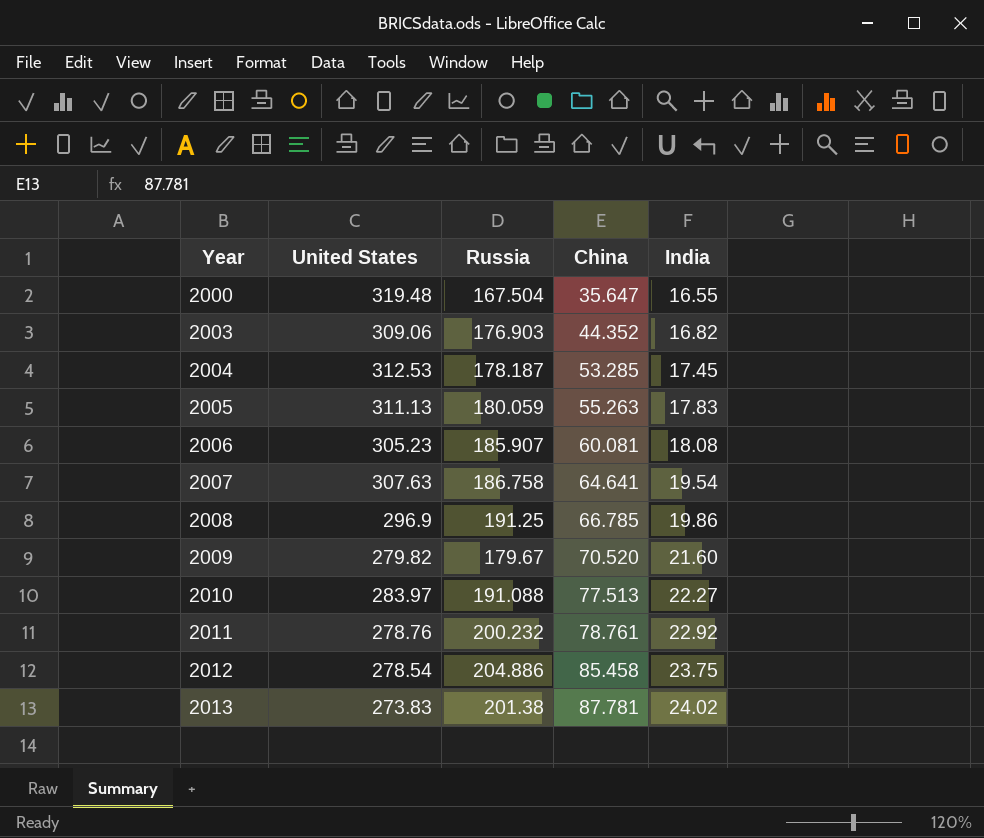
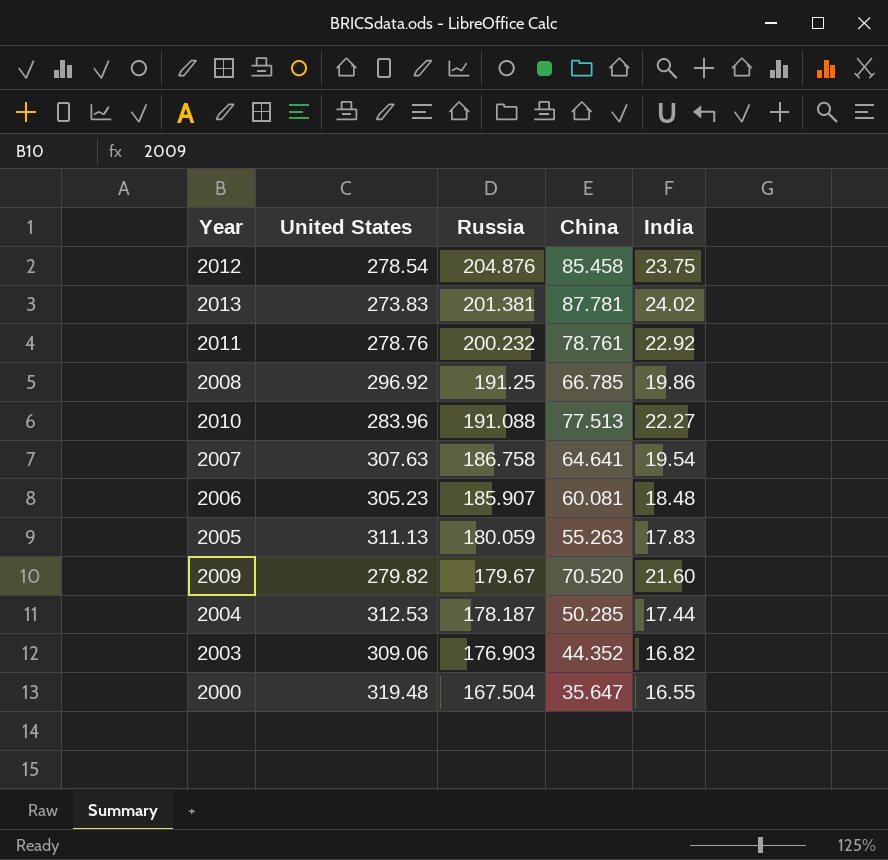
row order: Year ascending -> Russia descending
2012 | Russia: 204.886 -> 204.876
2013 | Russia: 201.38 -> 201.381
2008 | United States: 296.9 -> 296.92
2010 | United States: 283.97 -> 283.96
2006 | India: 18.08 -> 18.48
2004 | China: 53.285 -> 50.285
2004 | India: 17.45 -> 17.44

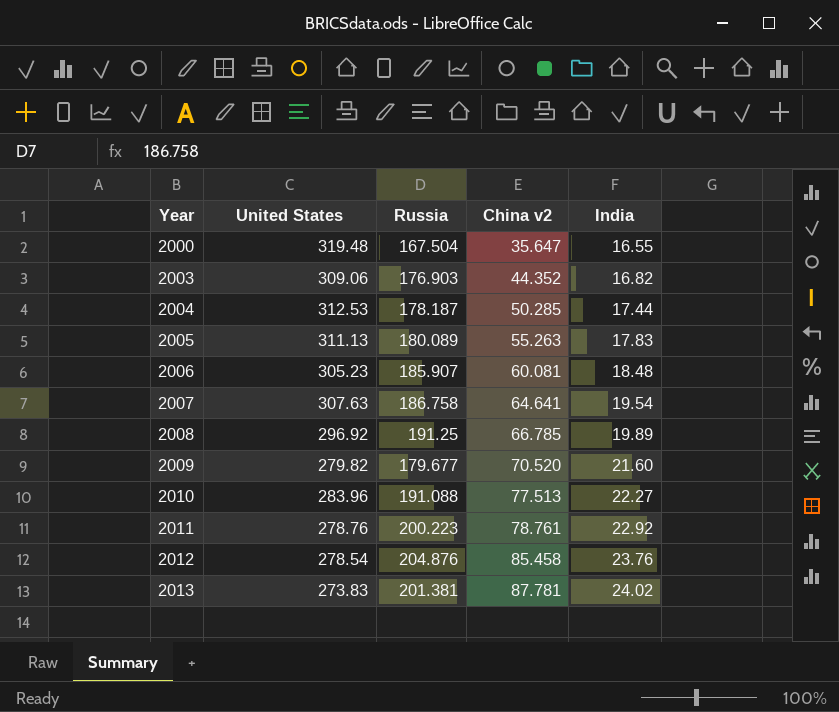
row order: Russia descending -> Year ascending
column name: China -> China v2
2005 | Russia: 180.059 -> 180.089
2008 | India: 19.86 -> 19.89
2009 | Russia: 179.67 -> 179.677
2011 | Russia: 200.232 -> 200.223
2012 | India: 23.75 -> 23.76

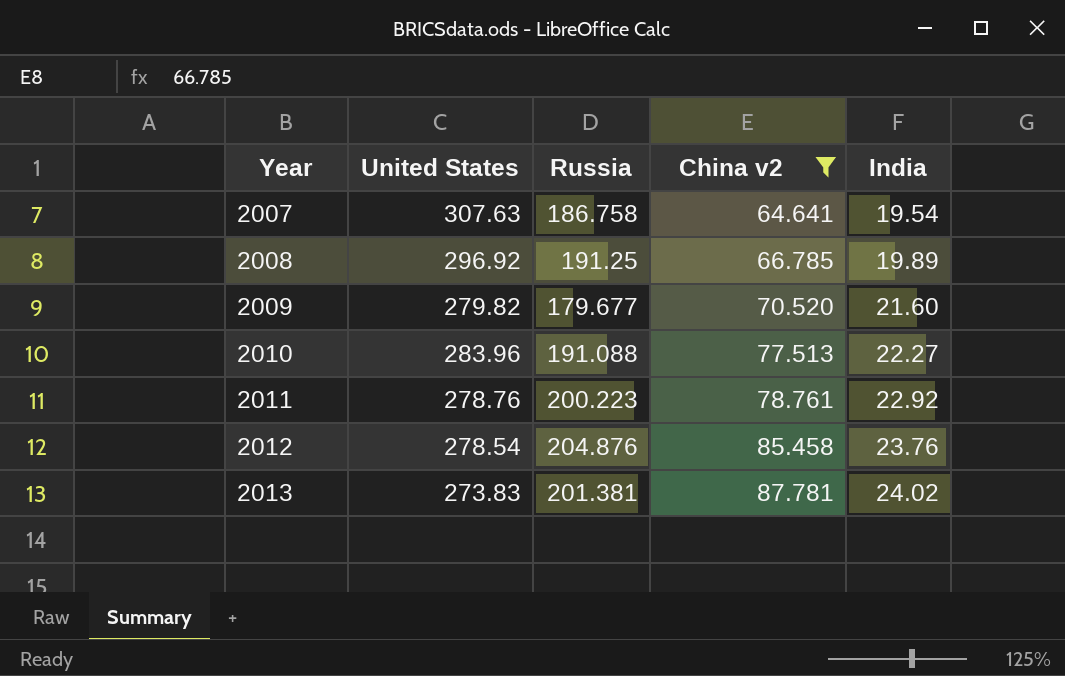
filter: none -> China v2 >= 64.641

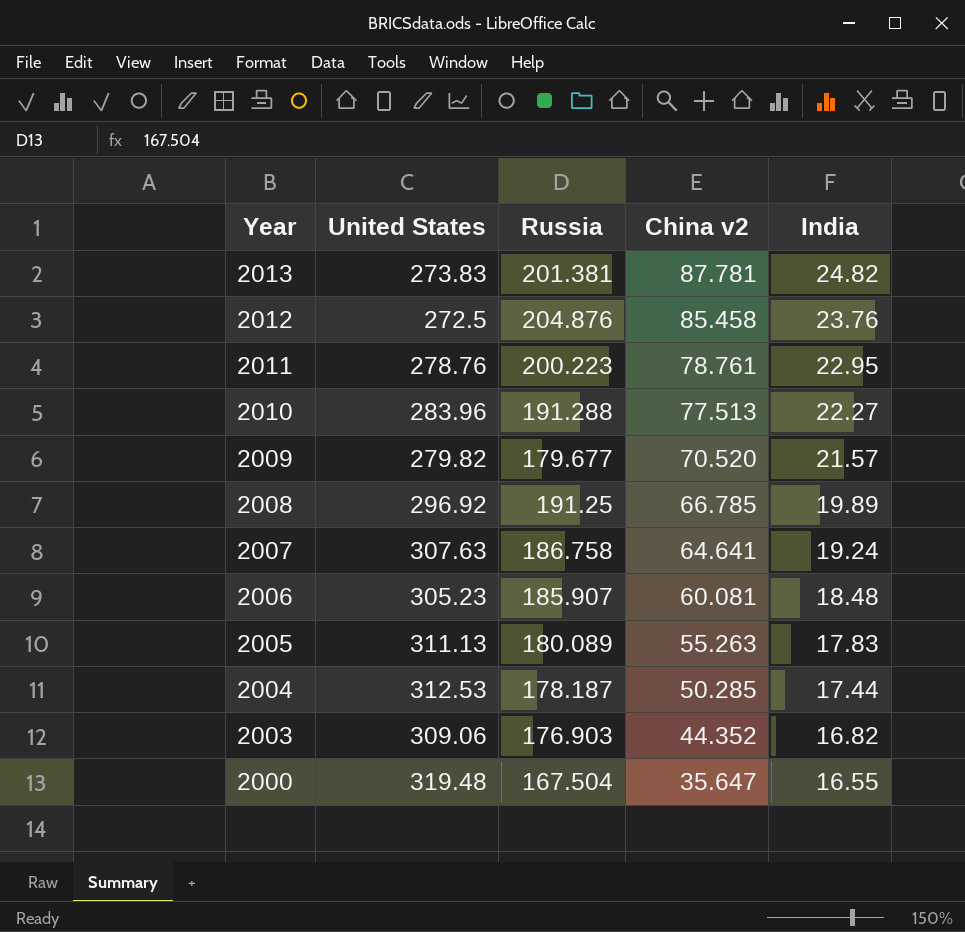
filter: China v2 >= 64.641 -> none
row order: Year ascending -> Year descending
2013 | India: 24.02 -> 24.82
2012 | United States: 278.54 -> 272.5
2011 | India: 22.92 -> 22.95
2010 | Russia: 191.088 -> 191.288
2009 | India: 21.60 -> 21.57
2007 | India: 19.54 -> 19.24

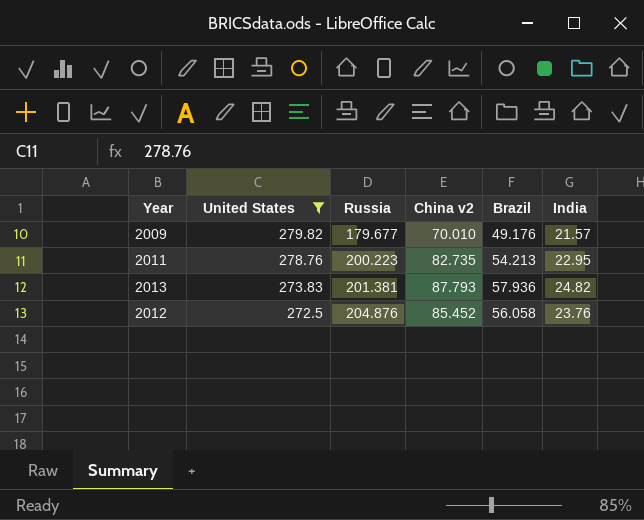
filter: none -> United States <= 279.82
row order: Year descending -> United States descending
column Brazil | position: none -> 5
2009 | China v2: 70.520 -> 70.010
2011 | China v2: 78.761 -> 82.735
2013 | China v2: 87.781 -> 87.793
2012 | China v2: 85.458 -> 85.452

